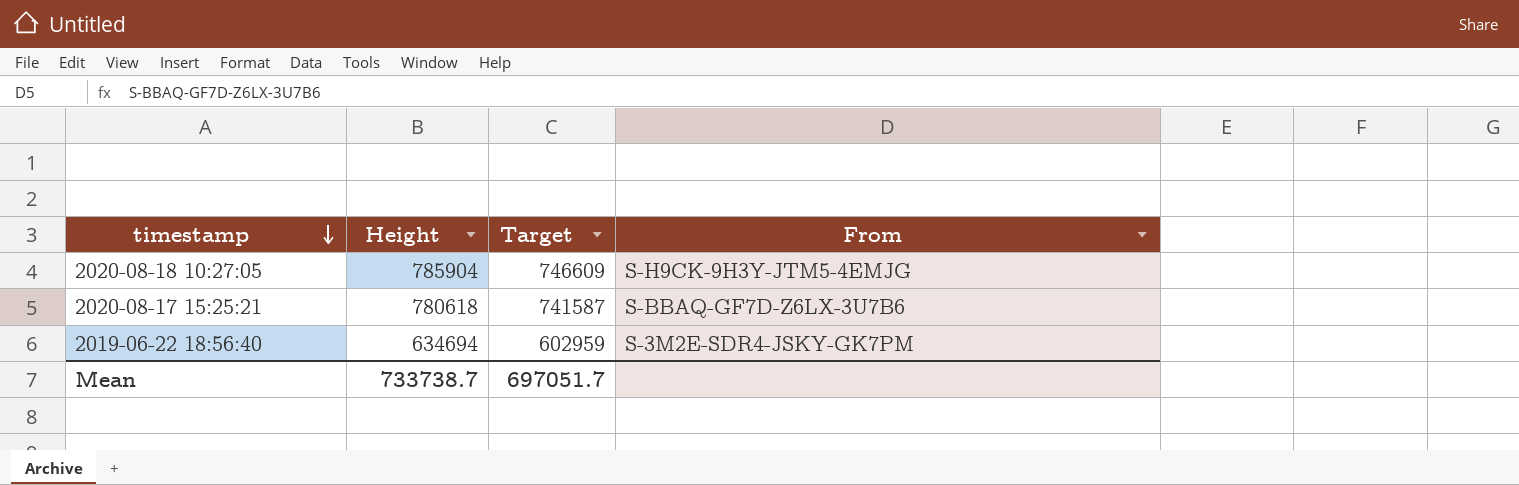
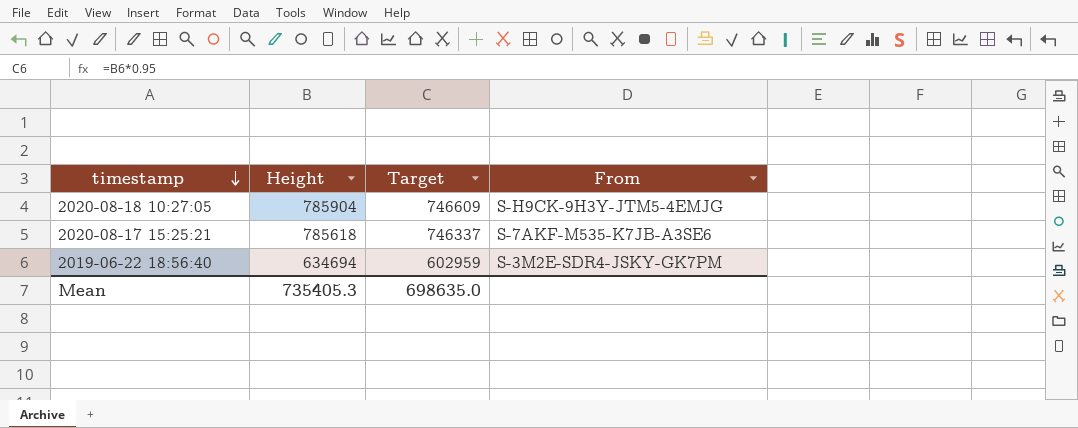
2020-08-17 15:25:21 | Height: 780618 -> 785618
2020-08-17 15:25:21 | Target: 741587 -> 746337
2020-08-17 15:25:21 | From: S-BBAQ-GF7D-Z6LX-3U7B6 -> S-7AKF-M535-K7JB-A3SE6
Mean | Height: 733738.7 -> 735405.3
Mean | Target: 697051.7 -> 698635.0

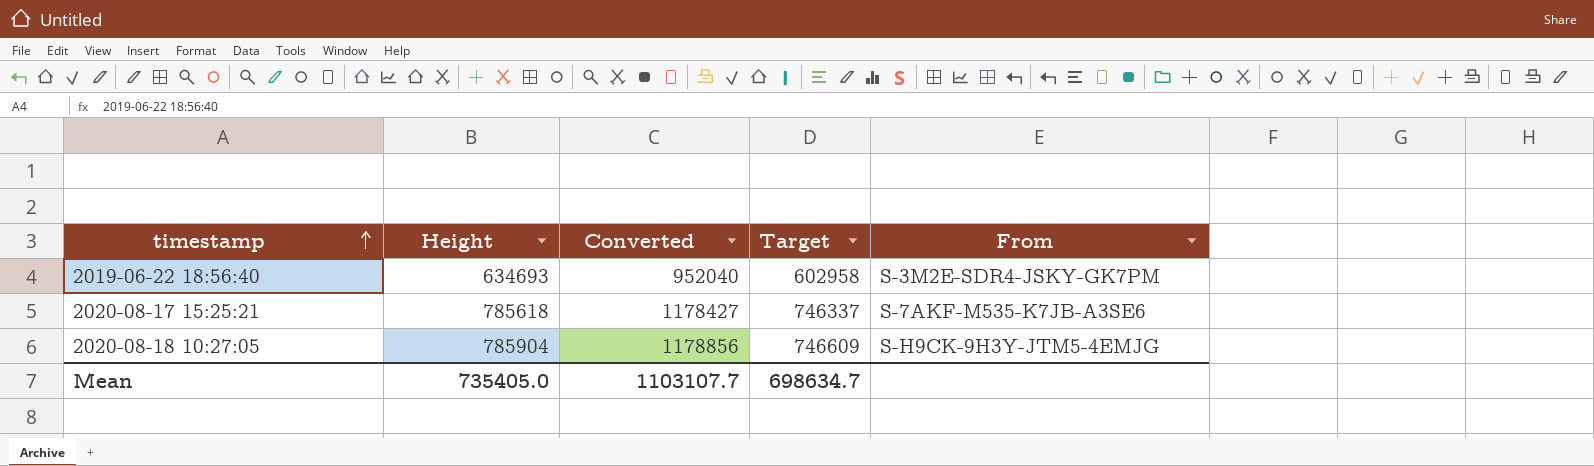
row order: timestamp descending -> timestamp ascending
column Converted | formula: none -> [Height] * 1.5
2019-06-22 18:56:40 | Height: 634694 -> 634693
2019-06-22 18:56:40 | Target: 602959 -> 602958
Mean | Height: 735405.3 -> 735405.0
Mean | Target: 698635.0 -> 698634.7

